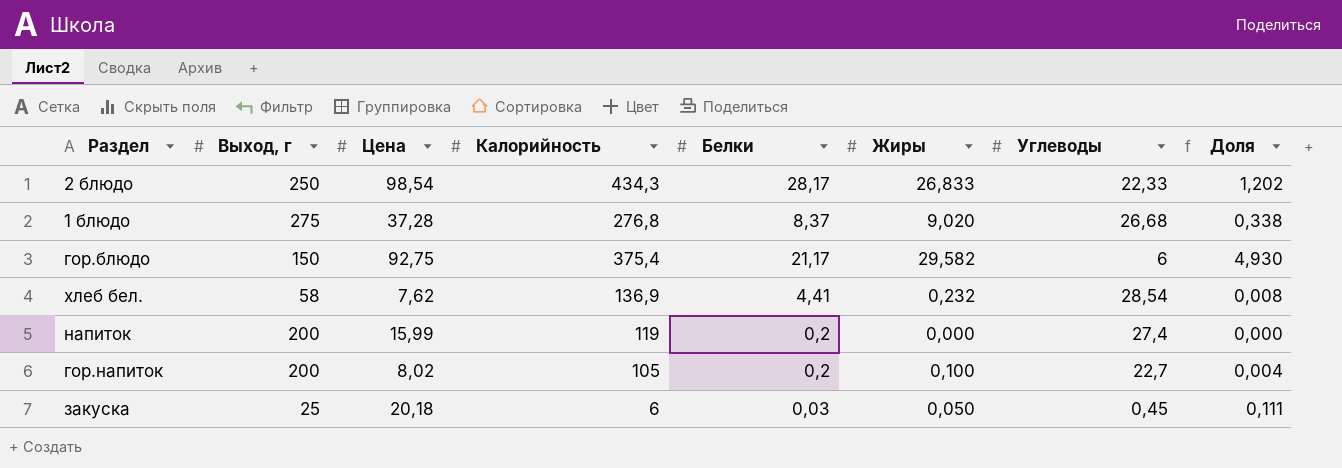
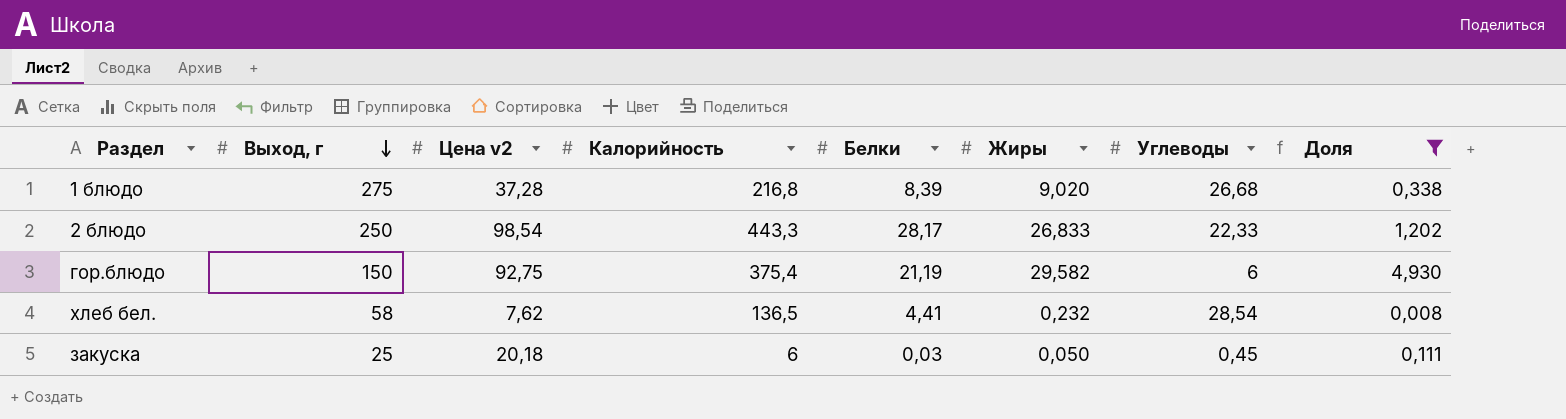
filter: none -> Доля >= 0,008
row order: none -> Выход, г descending
column name: Цена -> Цена v2
1 блюдо | Калорийность: 276,8 -> 216,8
1 блюдо | Белки: 8,37 -> 8,39
2 блюдо | Калорийность: 434,3 -> 443,3
гор.блюдо | Белки: 21,17 -> 21,19
хлеб бел. | Калорийность: 136,9 -> 136,5

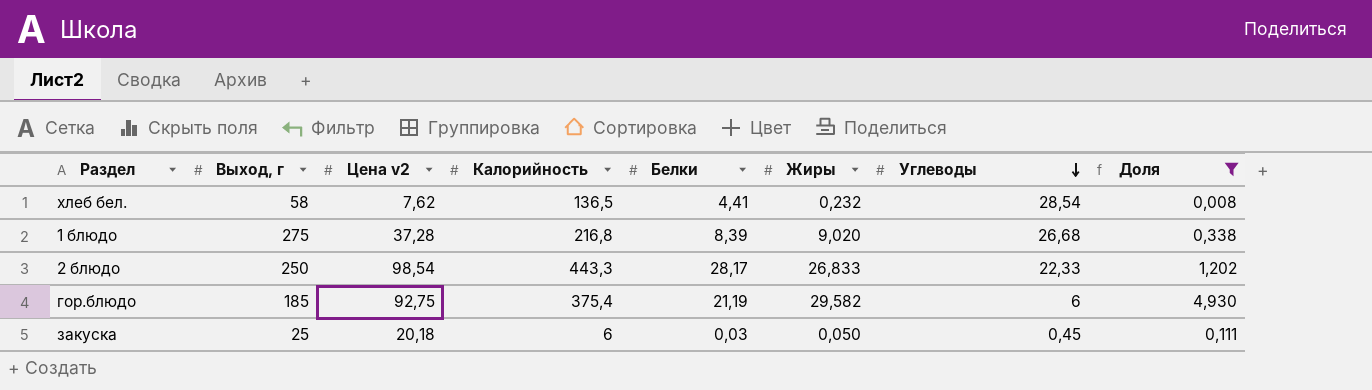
row order: Выход, г descending -> Углеводы descending
гор.блюдо | Выход, г: 150 -> 185

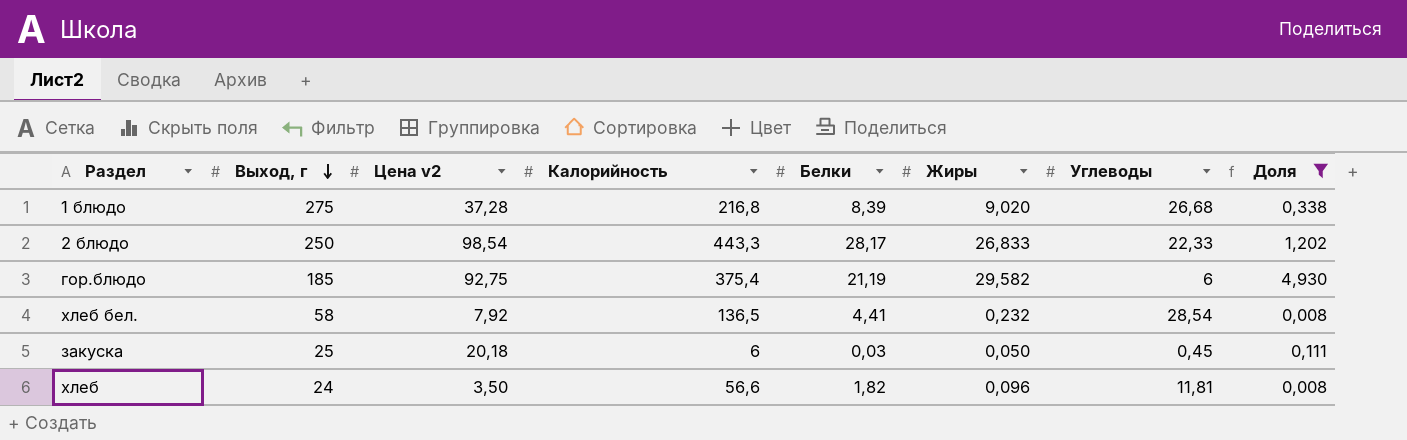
row order: Углеводы descending -> Выход, г descending
хлеб бел. | Цена v2: 7,62 -> 7,92
row хлеб: none -> 24 | 3,50 | 56,6 | 1,82 | 0,096 | 11,81 | 0,008

